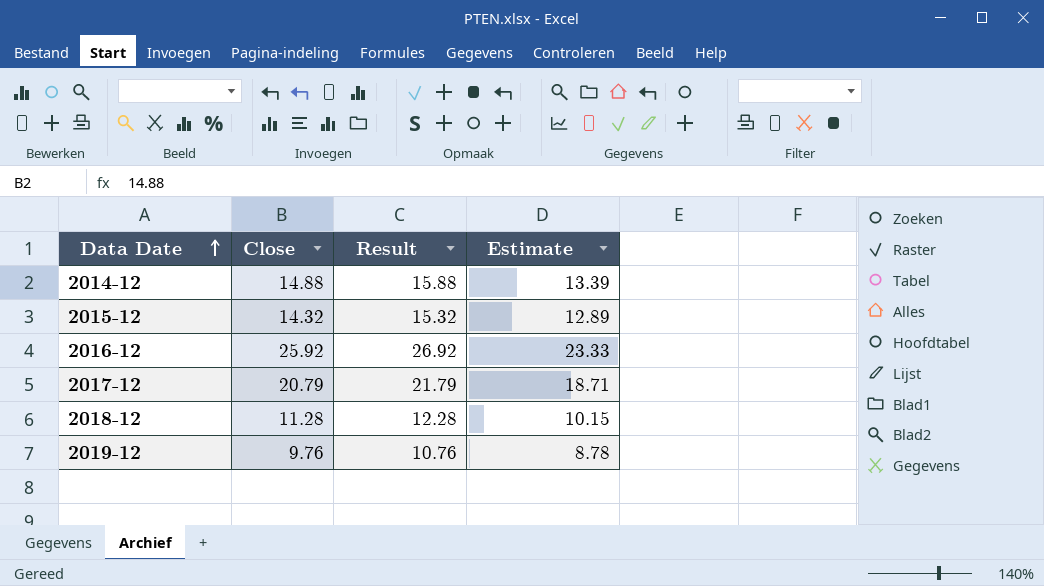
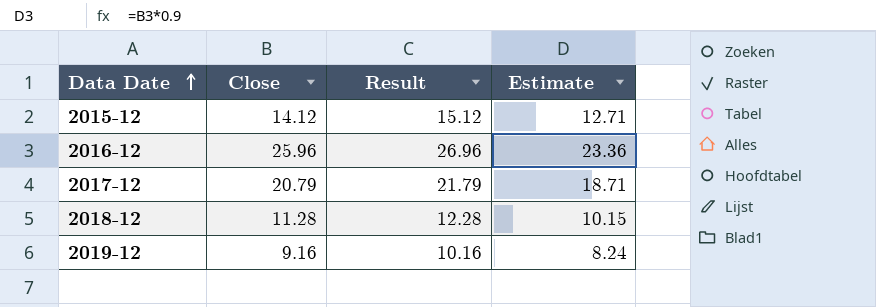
row 2014-12: 14.88 | 15.88 | 13.39 -> none
2015-12 | Close: 14.32 -> 14.12
2015-12 | Result: 15.32 -> 15.12
2015-12 | Estimate: 12.89 -> 12.71
2016-12 | Close: 25.92 -> 25.96
2016-12 | Result: 26.92 -> 26.96
2016-12 | Estimate: 23.33 -> 23.36
2019-12 | Close: 9.76 -> 9.16
2019-12 | Result: 10.76 -> 10.16
2019-12 | Estimate: 8.78 -> 8.24

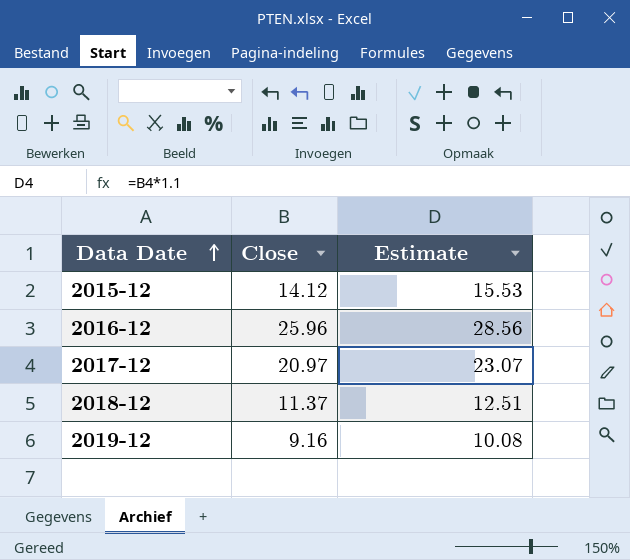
column Result | formula: [Close] + 1 -> none
column Estimate | formula: [Close] * 0.9 -> [Close] * 1.1
2017-12 | Close: 20.79 -> 20.97
2018-12 | Close: 11.28 -> 11.37

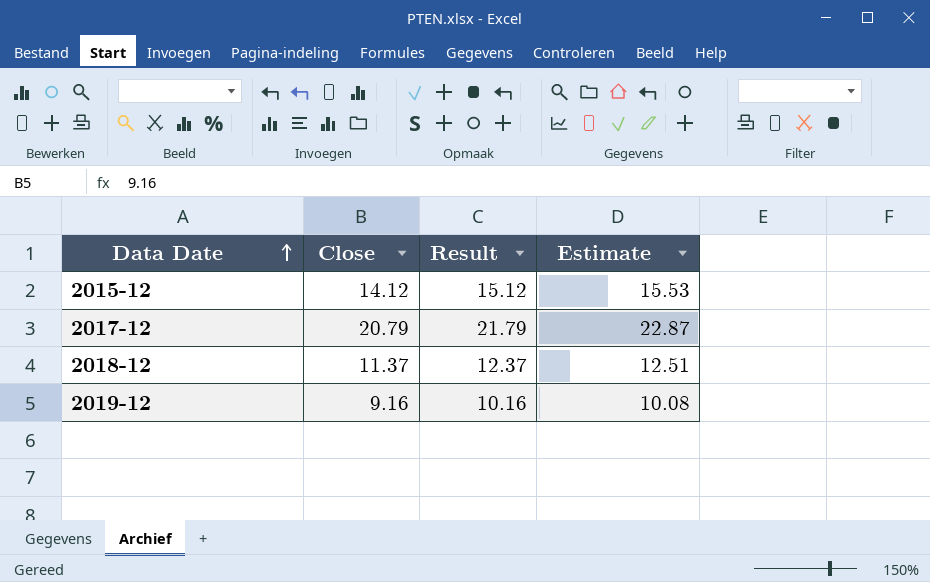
column Result | formula: none -> [Close] + 1
row 2016-12: 25.96 | 28.56 -> none
2017-12 | Close: 20.97 -> 20.79
2017-12 | Estimate: 23.07 -> 22.87

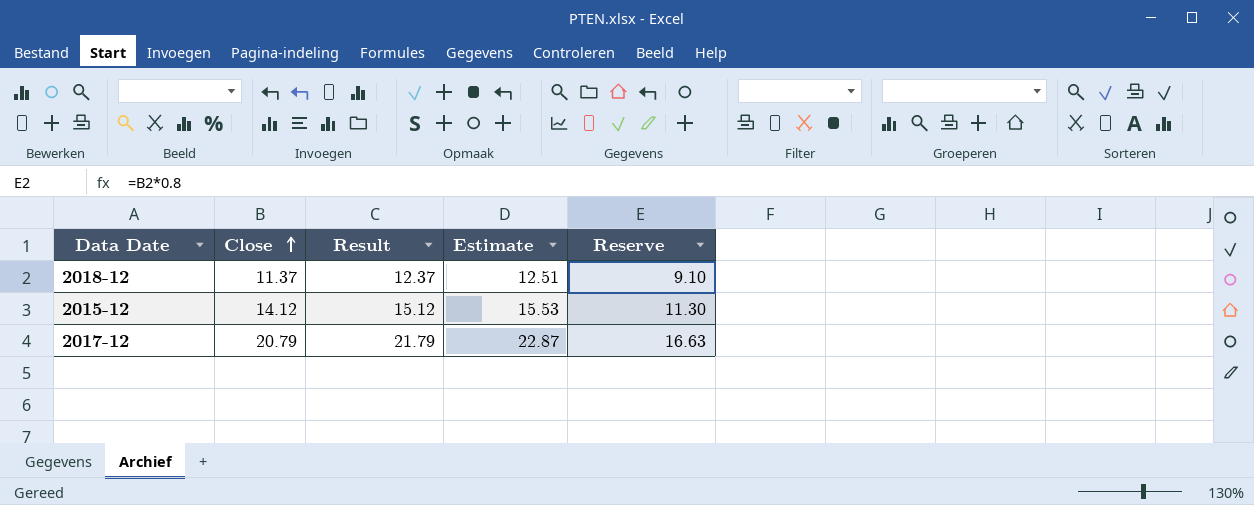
row order: Data Date ascending -> Close ascending
column Reserve | formula: none -> [Close] * 0.8
row 2019-12: 9.16 | 10.16 | 10.08 -> none

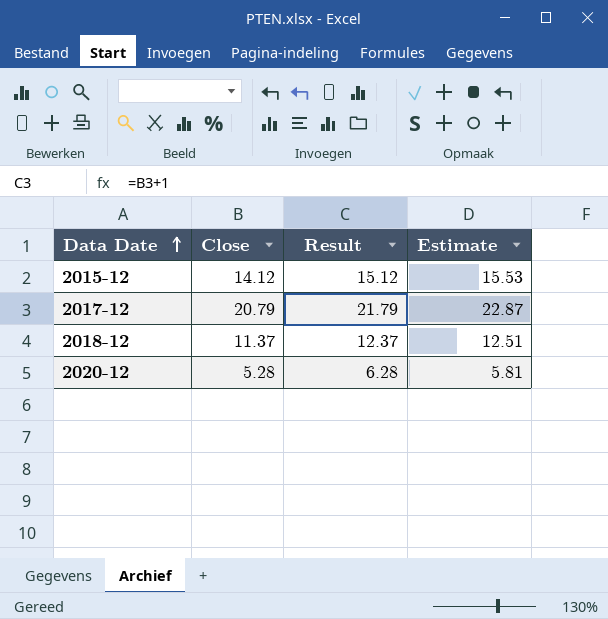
row order: Close ascending -> Data Date ascending
column Reserve | formula: [Close] * 0.8 -> none
row 2020-12: none -> 5.28 | 6.28 | 5.81

